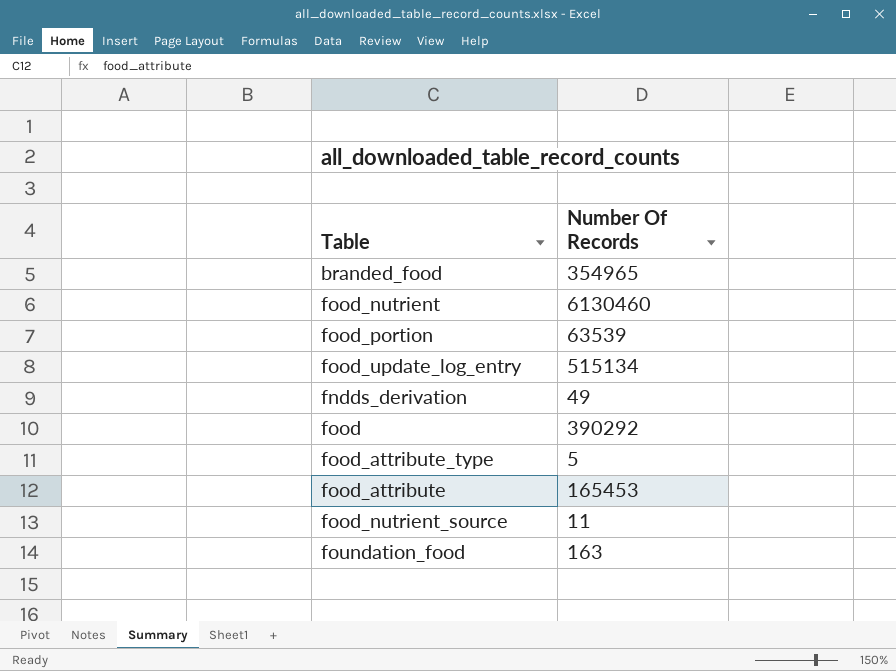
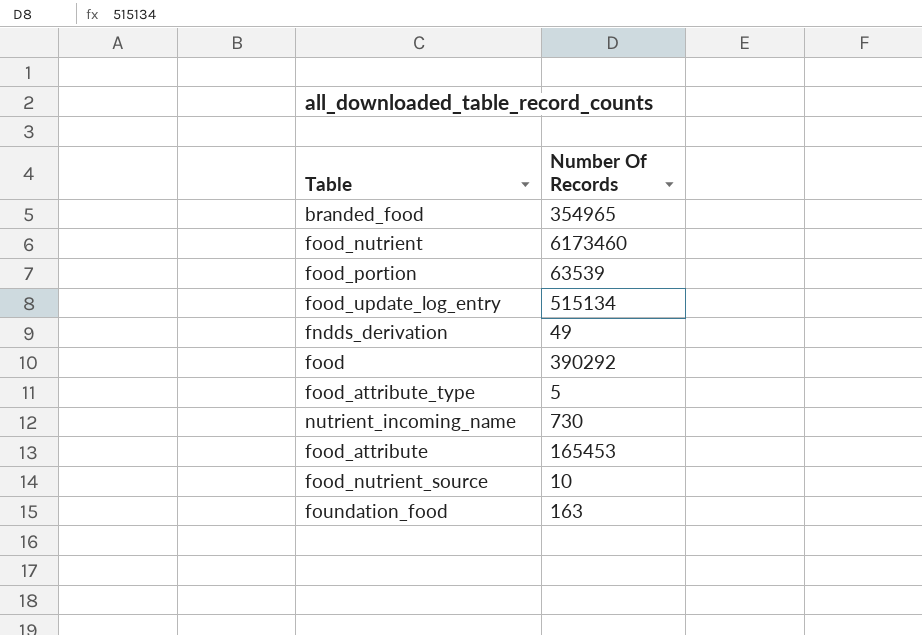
food_nutrient | Number Of Records: 6130460 -> 6173460
row nutrient_incoming_name: none -> 730
food_nutrient_source | Number Of Records: 11 -> 10

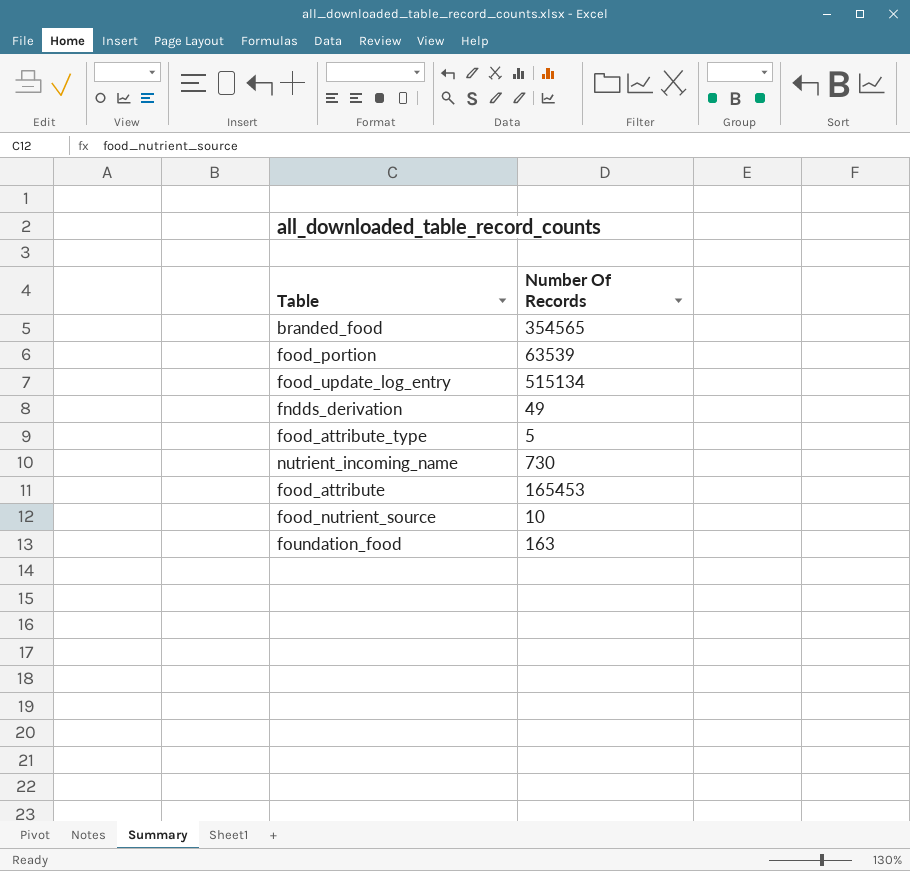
row food_nutrient: 6173460 -> none
row food: 390292 -> none
branded_food | Number Of Records: 354965 -> 354565

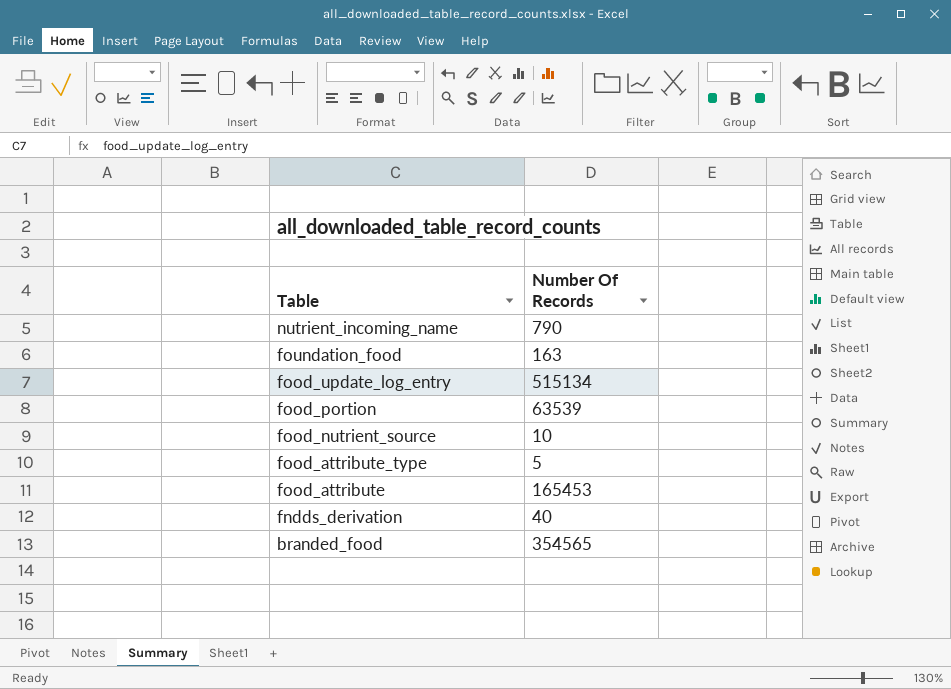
row order: none -> Table descending
nutrient_incoming_name | Number Of Records: 730 -> 790
fndds_derivation | Number Of Records: 49 -> 40

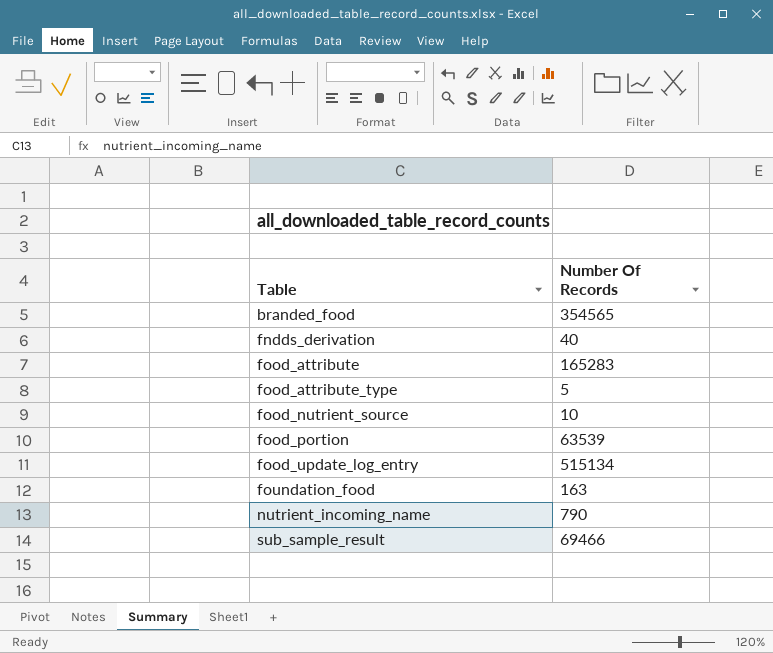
row order: Table descending -> Table ascending
food_attribute | Number Of Records: 165453 -> 165283
row sub_sample_result: none -> 69466

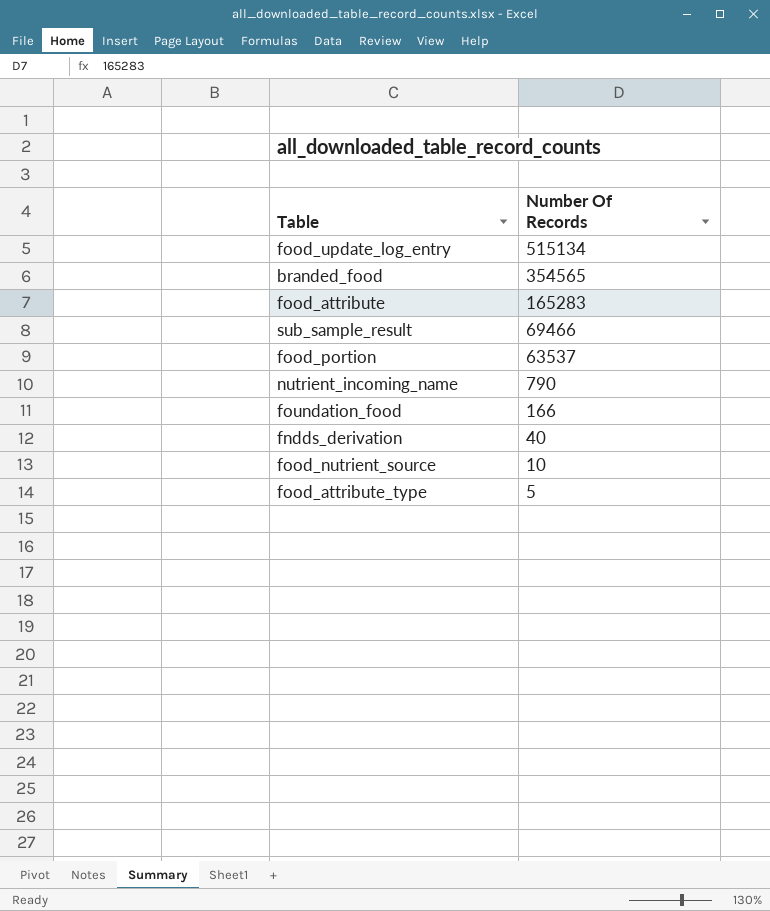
row order: Table ascending -> Number Of Records descending
food_portion | Number Of Records: 63539 -> 63537
foundation_food | Number Of Records: 163 -> 166

